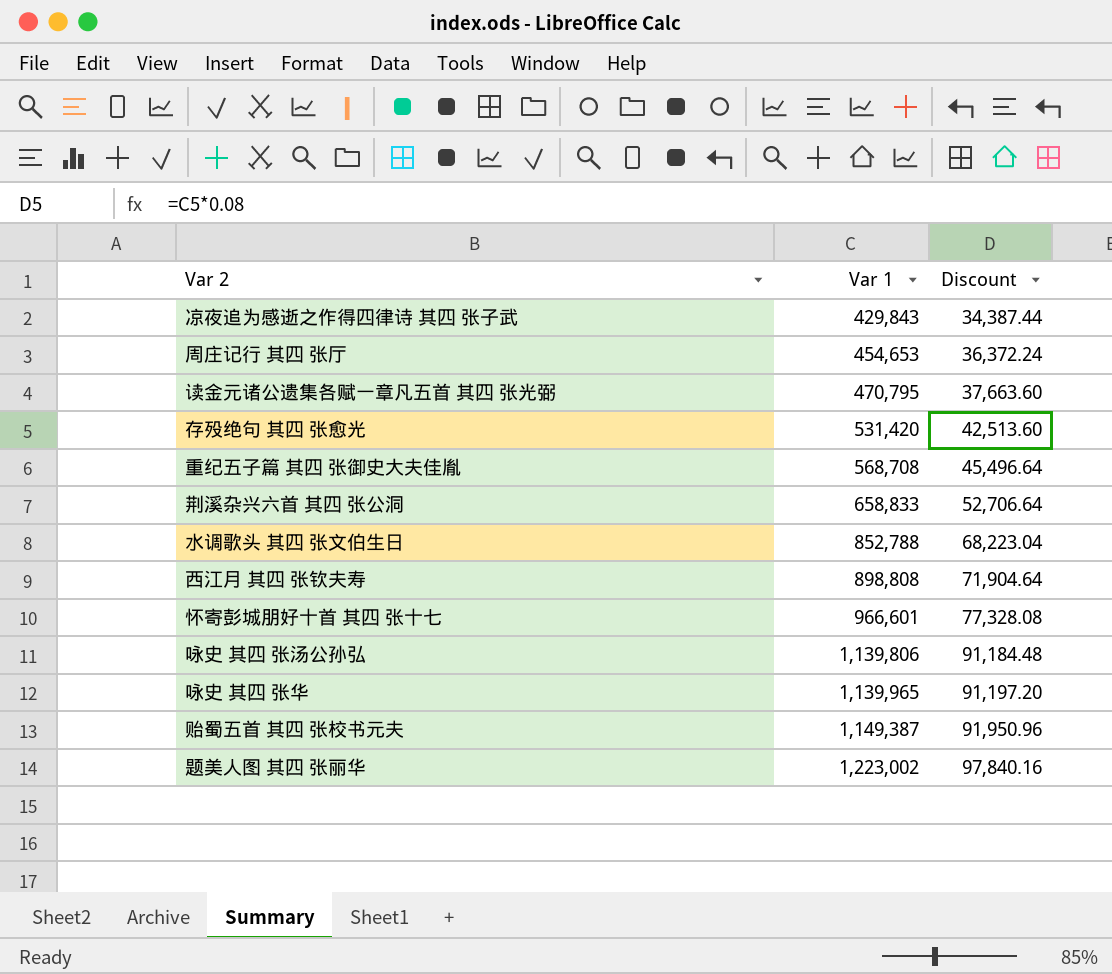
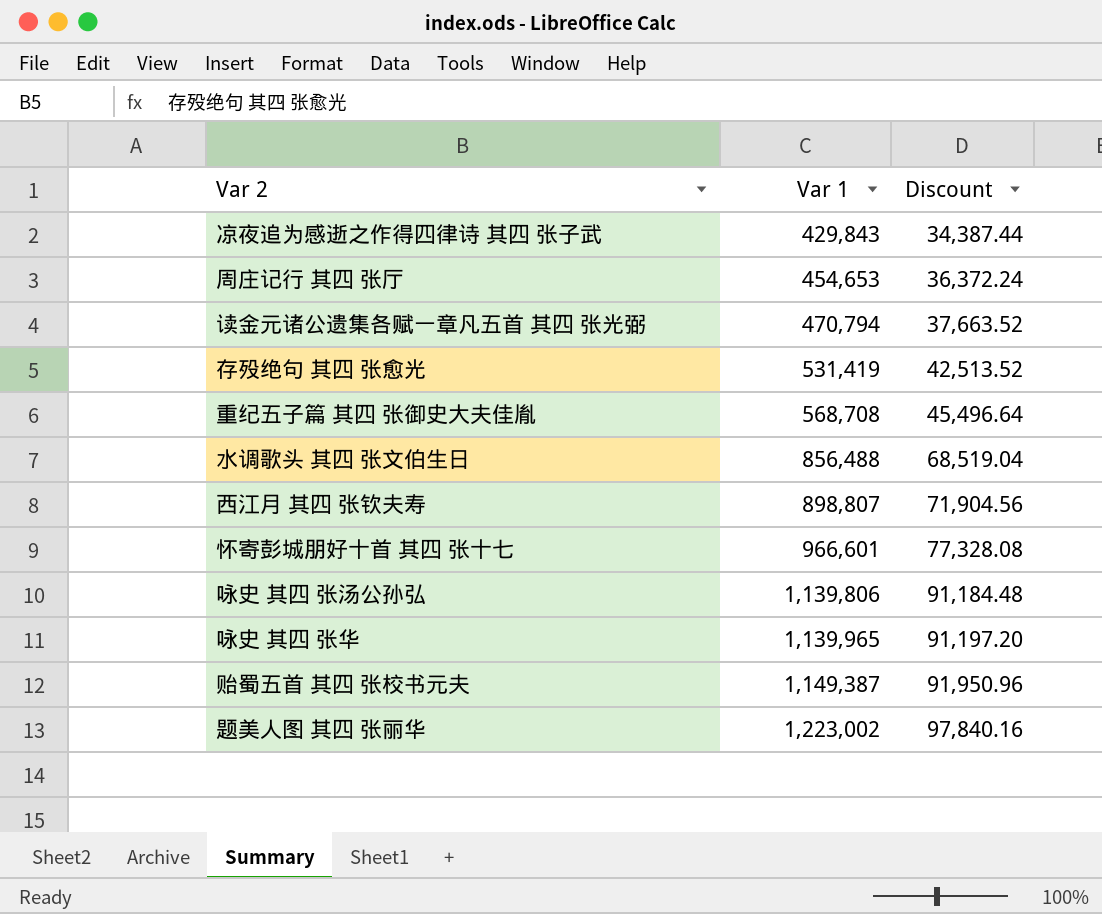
row 荆溪杂兴六首 其四 张公洞: 658,833 | 52,706.64 -> none
读金元诸公遗集各赋一章凡五首 其四 张光弼 | Var 1: 470,795 -> 470,794
读金元诸公遗集各赋一章凡五首 其四 张光弼 | Discount: 37,663.60 -> 37,663.52
存殁绝句 其四 张愈光 | Var 1: 531,420 -> 531,419
存殁绝句 其四 张愈光 | Discount: 42,513.60 -> 42,513.52
水调歌头 其四 张文伯生日 | Var 1: 852,788 -> 856,488
水调歌头 其四 张文伯生日 | Discount: 68,223.04 -> 68,519.04
西江月 其四 张钦夫寿 | Var 1: 898,808 -> 898,807
西江月 其四 张钦夫寿 | Discount: 71,904.64 -> 71,904.56

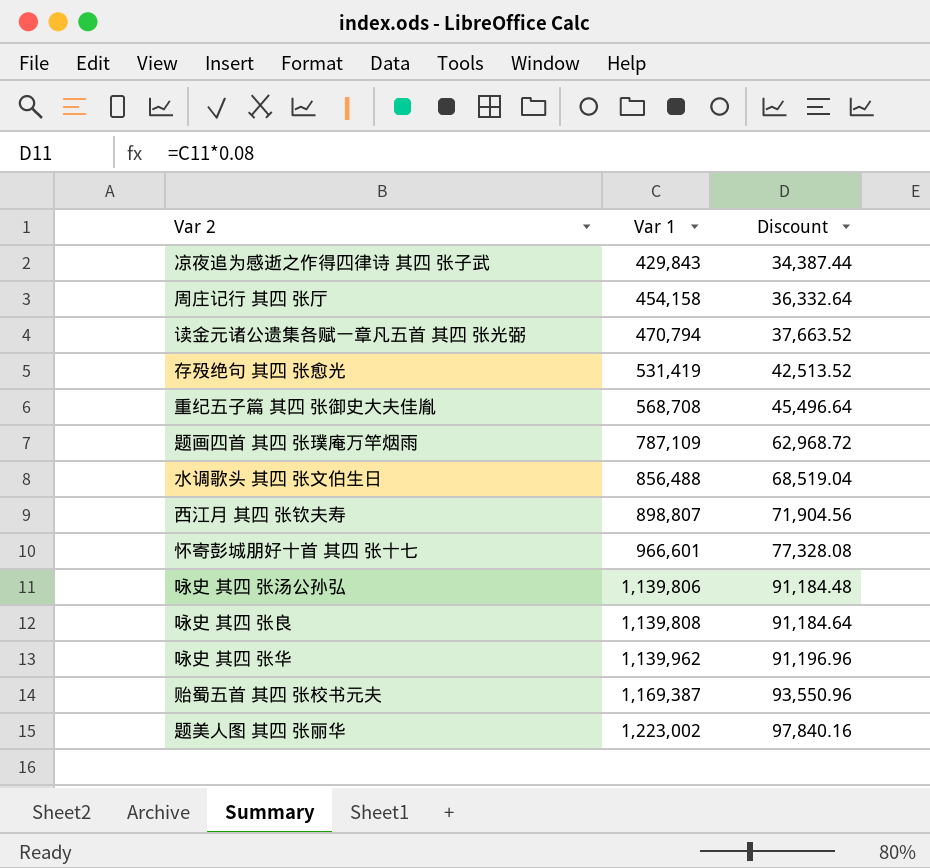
周庄记行 其四 张厅 | Var 1: 454,653 -> 454,158
周庄记行 其四 张厅 | Discount: 36,372.24 -> 36,332.64
row 题画四首 其四 张璞庵万竿烟雨: none -> 787,109 | 62,968.72
row 咏史 其四 张良: none -> 1,139,808 | 91,184.64
咏史 其四 张华 | Var 1: 1,139,965 -> 1,139,962
咏史 其四 张华 | Discount: 91,197.20 -> 91,196.96
贻蜀五首 其四 张校书元夫 | Var 1: 1,149,387 -> 1,169,387
贻蜀五首 其四 张校书元夫 | Discount: 91,950.96 -> 93,550.96

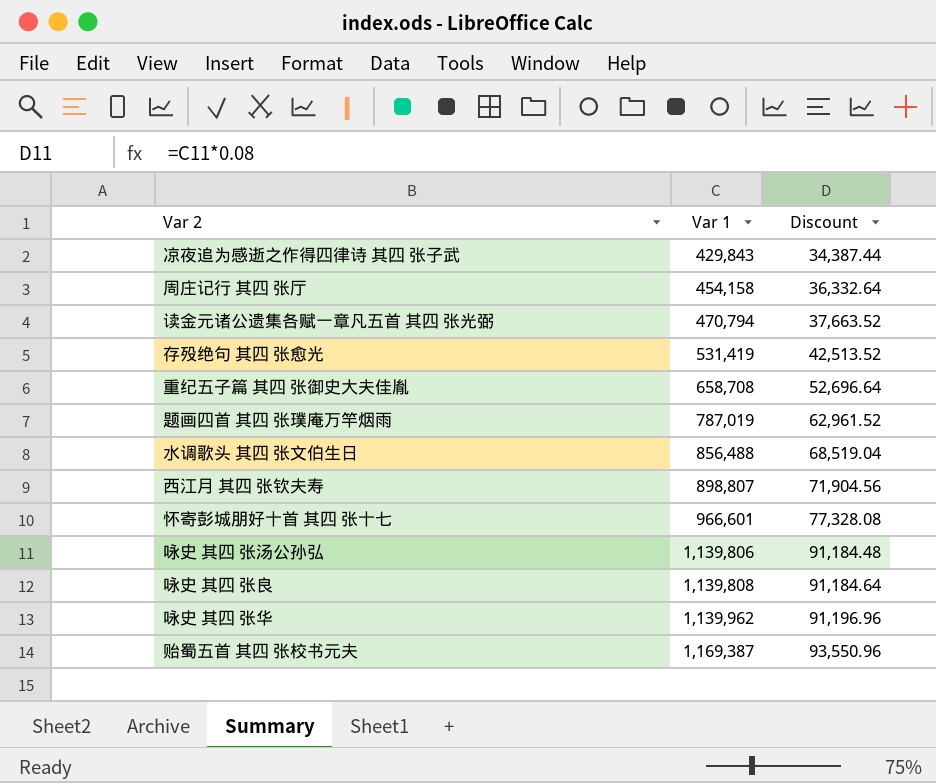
row 题美人图 其四 张丽华: 1,223,002 | 97,840.16 -> none
重纪五子篇 其四 张御史大夫佳胤 | Var 1: 568,708 -> 658,708
重纪五子篇 其四 张御史大夫佳胤 | Discount: 45,496.64 -> 52,696.64
题画四首 其四 张璞庵万竿烟雨 | Var 1: 787,109 -> 787,019
题画四首 其四 张璞庵万竿烟雨 | Discount: 62,968.72 -> 62,961.52

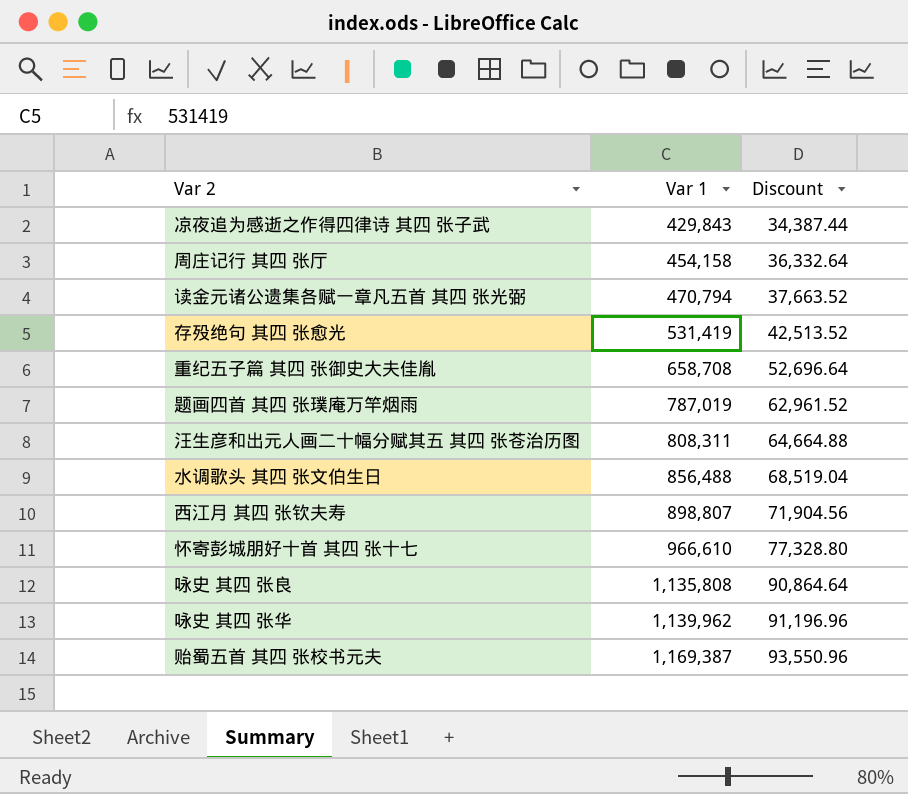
row 咏史 其四 张汤公孙弘: 1,139,806 | 91,184.48 -> none
row 汪生彦和出元人画二十幅分赋其五 其四 张苍治历图: none -> 808,311 | 64,664.88
怀寄彭城朋好十首 其四 张十七 | Var 1: 966,601 -> 966,610
怀寄彭城朋好十首 其四 张十七 | Discount: 77,328.08 -> 77,328.80
咏史 其四 张良 | Var 1: 1,139,808 -> 1,135,808
咏史 其四 张良 | Discount: 91,184.64 -> 90,864.64

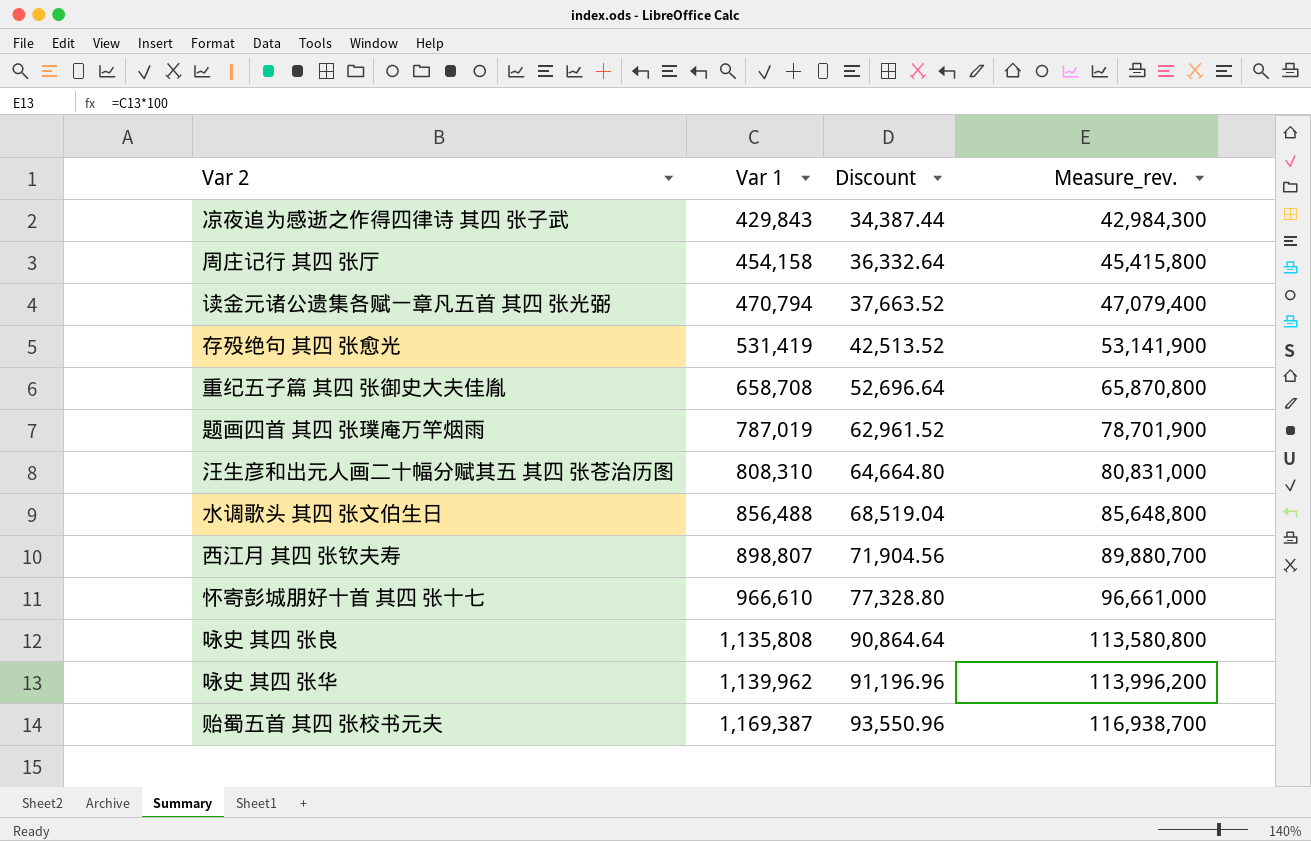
column Measure_rev. | formula: none -> [Var 1] * 100
汪生彦和出元人画二十幅分赋其五 其四 张苍治历图 | Var 1: 808,311 -> 808,310
汪生彦和出元人画二十幅分赋其五 其四 张苍治历图 | Discount: 64,664.88 -> 64,664.80

